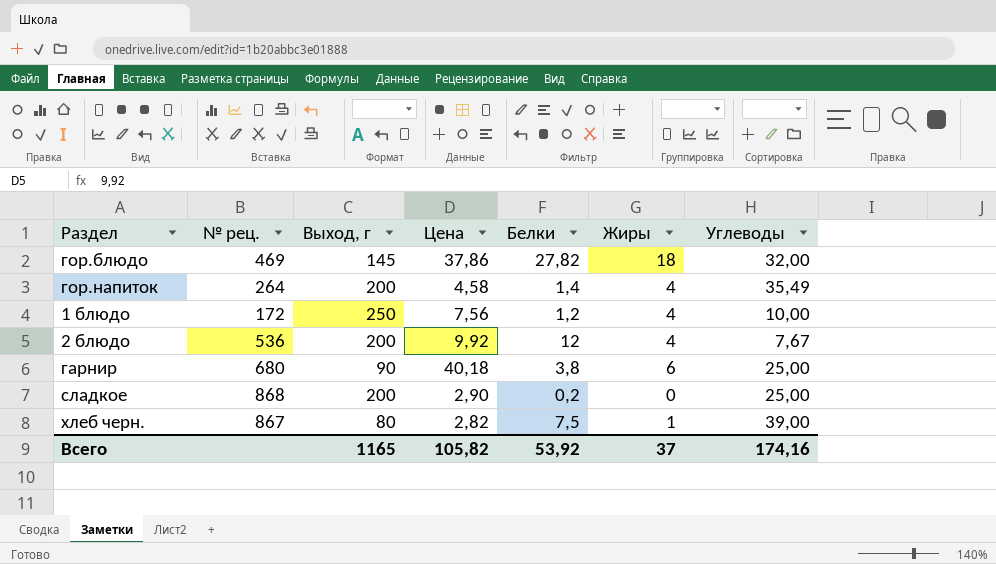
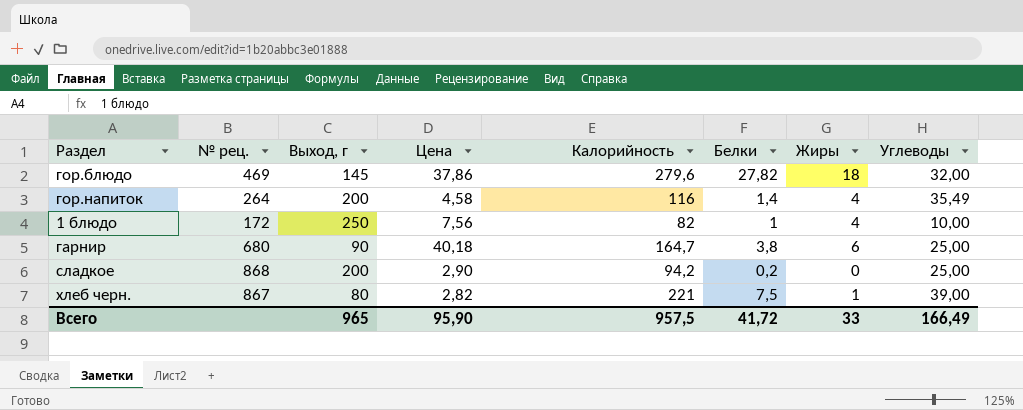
column Калорийность | position: none -> 5
row 2 блюдо: 536 | 200 | 9,92 | 12 | 4 | 7,67 -> none
1 блюдо | Белки: 1,2 -> 1
Всего | Выход, г: 1165 -> 965
Всего | Цена: 105,82 -> 95,90
Всего | Белки: 53,92 -> 41,72
Всего | Жиры: 37 -> 33
Всего | Углеводы: 174,16 -> 166,49

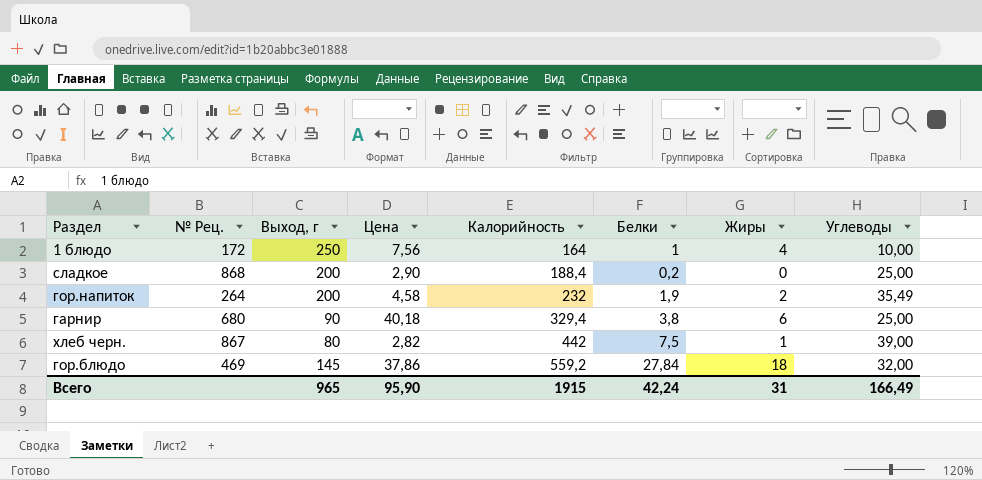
row order: none -> Калорийность ascending
column name: № рец. -> № Рец.
1 блюдо | Калорийность: 82 -> 164
сладкое | Калорийность: 94,2 -> 188,4
гор.напиток | Калорийность: 116 -> 232
гор.напиток | Белки: 1,4 -> 1,9
гор.напиток | Жиры: 4 -> 2
гарнир | Калорийность: 164,7 -> 329,4
хлеб черн. | Калорийность: 221 -> 442
гор.блюдо | Калорийность: 279,6 -> 559,2
гор.блюдо | Белки: 27,82 -> 27,84
Всего | Калорийность: 957,5 -> 1915
Всего | Белки: 41,72 -> 42,24
Всего | Жиры: 33 -> 31

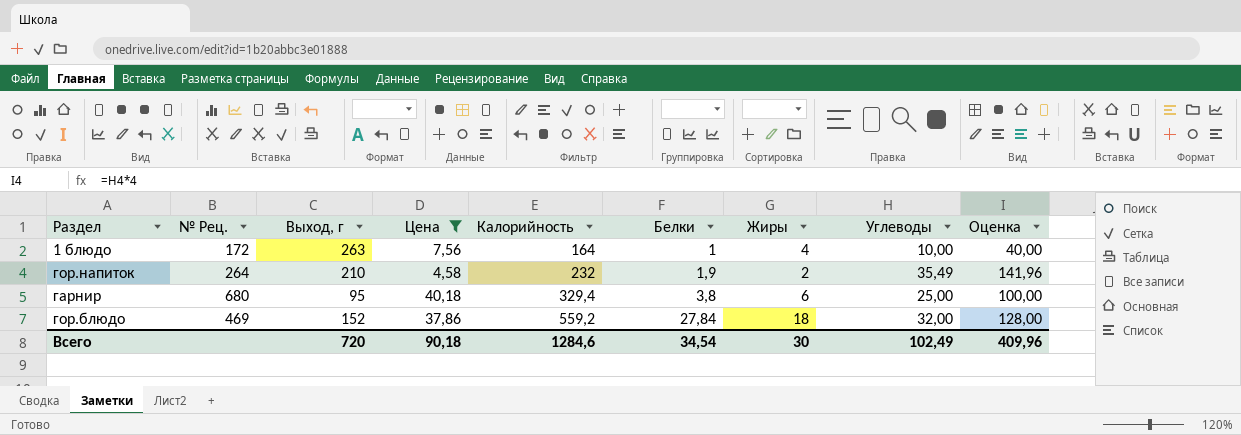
filter: none -> Цена >= 4,58
column Оценка | formula: none -> [Углеводы] * 4
1 блюдо | Выход, г: 250 -> 263
гор.напиток | Выход, г: 200 -> 210
гарнир | Выход, г: 90 -> 95
гор.блюдо | Выход, г: 145 -> 152
Всего | Выход, г: 965 -> 720
Всего | Цена: 95,90 -> 90,18
Всего | Калорийность: 1915 -> 1284,6
Всего | Белки: 42,24 -> 34,54
Всего | Жиры: 31 -> 30
Всего | Углеводы: 166,49 -> 102,49

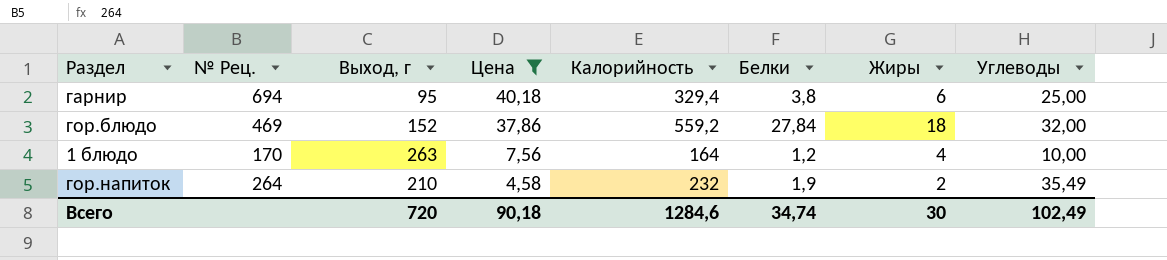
row order: Калорийность ascending -> Цена descending
column Оценка | formula: [Углеводы] * 4 -> none
гарнир | № Рец.: 680 -> 694
1 блюдо | № Рец.: 172 -> 170
1 блюдо | Белки: 1 -> 1,2
Всего | Белки: 34,54 -> 34,74

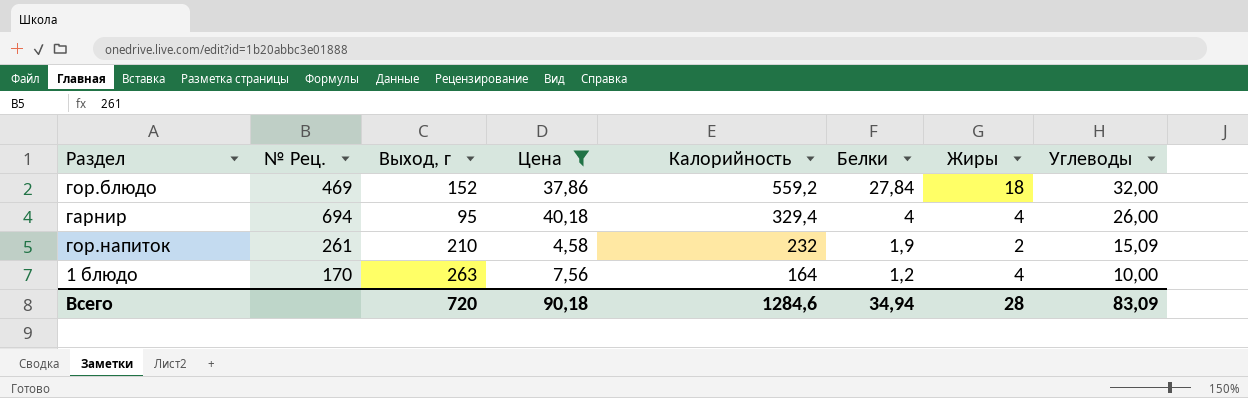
row order: Цена descending -> Калорийность descending
гарнир | Белки: 3,8 -> 4
гарнир | Жиры: 6 -> 4
гарнир | Углеводы: 25,00 -> 26,00
гор.напиток | № Рец.: 264 -> 261
гор.напиток | Углеводы: 35,49 -> 15,09
Всего | Белки: 34,74 -> 34,94
Всего | Жиры: 30 -> 28
Всего | Углеводы: 102,49 -> 83,09

